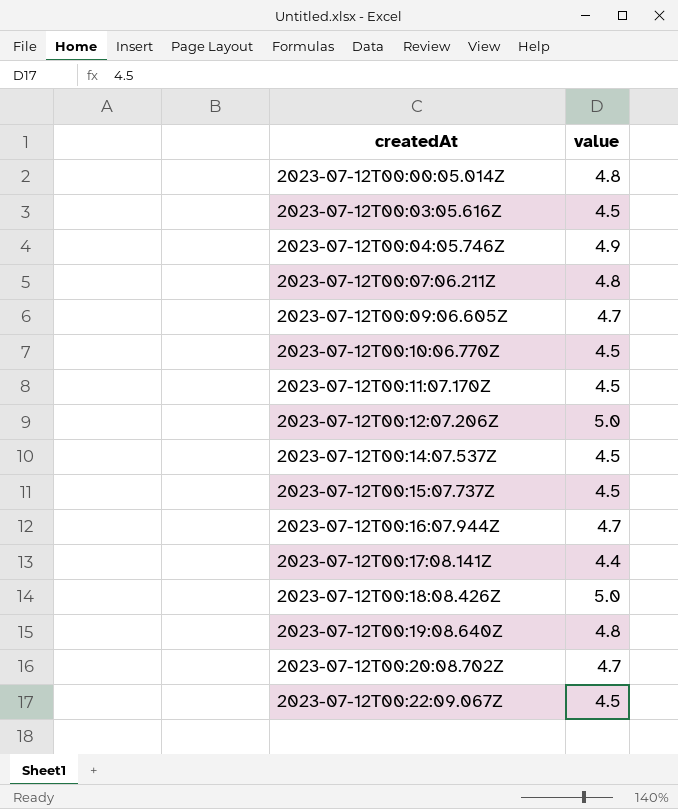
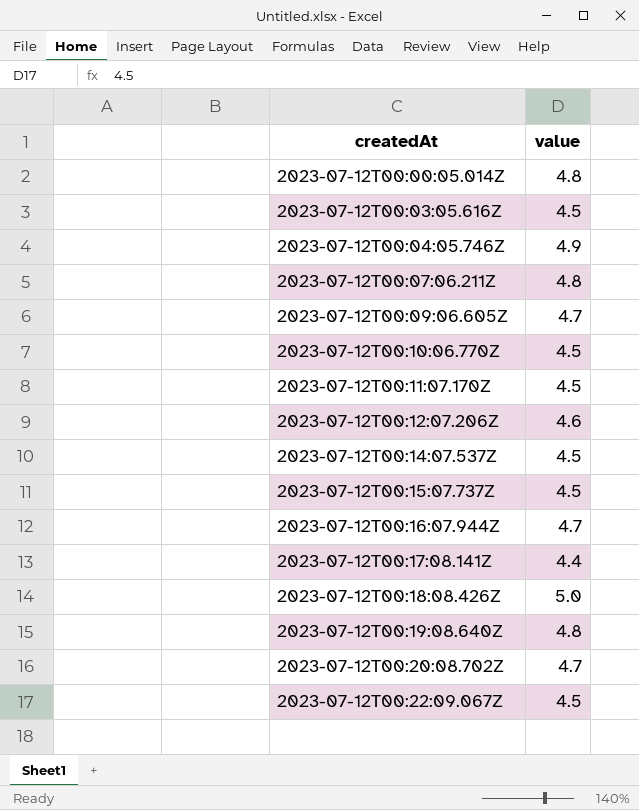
2023-07-12T00:12:07.206Z | value: 5.0 -> 4.6

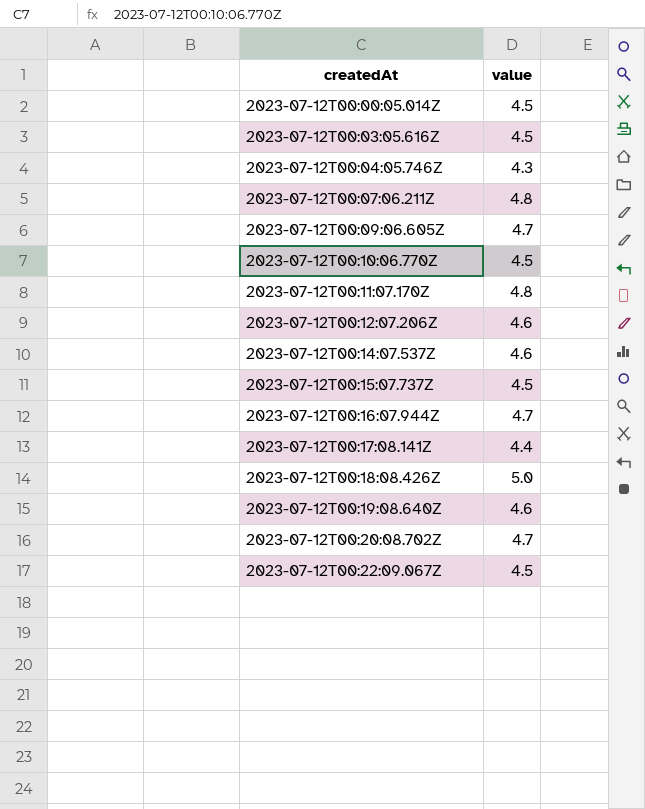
2023-07-12T00:00:05.014Z | value: 4.8 -> 4.5
2023-07-12T00:04:05.746Z | value: 4.9 -> 4.3
2023-07-12T00:11:07.170Z | value: 4.5 -> 4.8
2023-07-12T00:14:07.537Z | value: 4.5 -> 4.6
2023-07-12T00:19:08.640Z | value: 4.8 -> 4.6

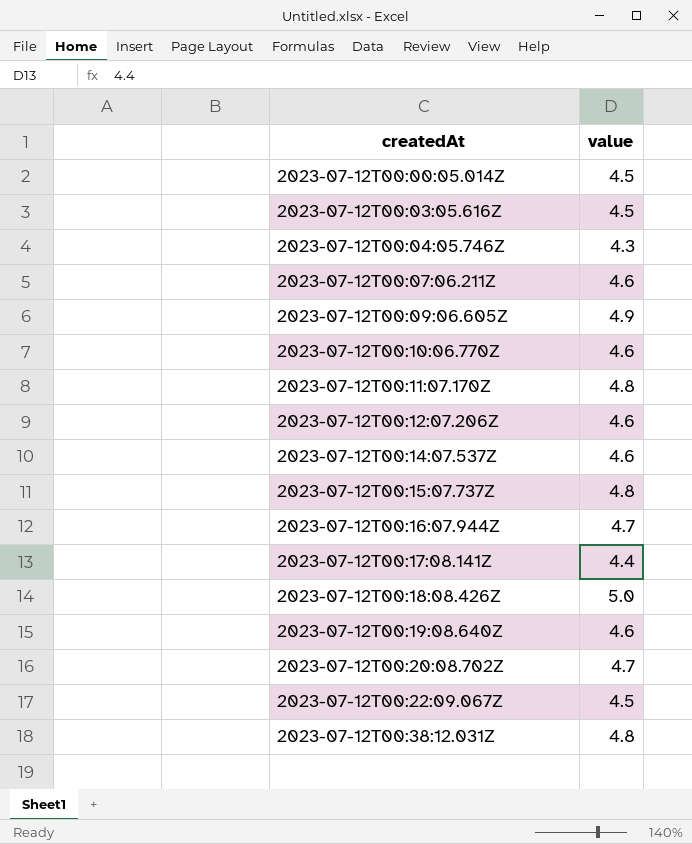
2023-07-12T00:07:06.211Z | value: 4.8 -> 4.6
2023-07-12T00:09:06.605Z | value: 4.7 -> 4.9
2023-07-12T00:10:06.770Z | value: 4.5 -> 4.6
2023-07-12T00:15:07.737Z | value: 4.5 -> 4.8
row 2023-07-12T00:38:12.031Z: none -> 4.8

